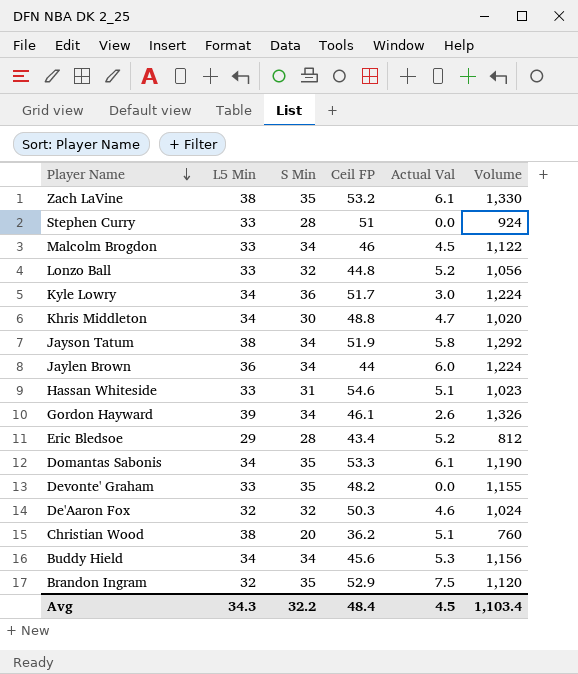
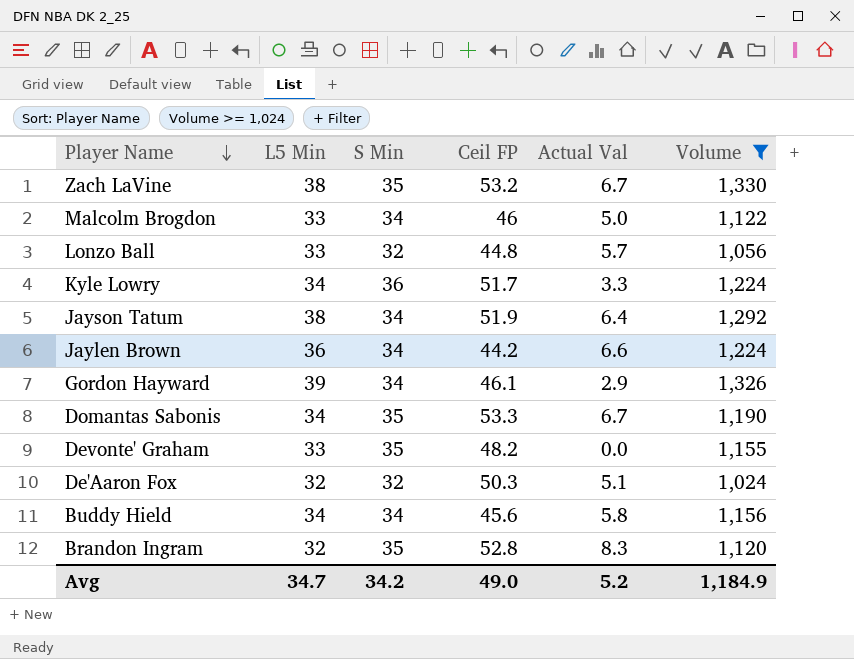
filter: none -> Volume >= 1,024
Zach LaVine | Actual Val: 6.1 -> 6.7
Malcolm Brogdon | Actual Val: 4.5 -> 5.0
Lonzo Ball | Actual Val: 5.2 -> 5.7
Kyle Lowry | Actual Val: 3.0 -> 3.3
Jayson Tatum | Actual Val: 5.8 -> 6.4
Jaylen Brown | Ceil FP: 44 -> 44.2
Jaylen Brown | Actual Val: 6.0 -> 6.6
Gordon Hayward | Actual Val: 2.6 -> 2.9
Domantas Sabonis | Actual Val: 6.1 -> 6.7
De'Aaron Fox | Actual Val: 4.6 -> 5.1
Buddy Hield | Actual Val: 5.3 -> 5.8
Brandon Ingram | Ceil FP: 52.9 -> 52.8
Brandon Ingram | Actual Val: 7.5 -> 8.3
Avg | L5 Min: 34.3 -> 34.7
Avg | S Min: 32.2 -> 34.2
Avg | Ceil FP: 48.4 -> 49.0
Avg | Actual Val: 4.5 -> 5.2
Avg | Volume: 1,103.4 -> 1,184.9

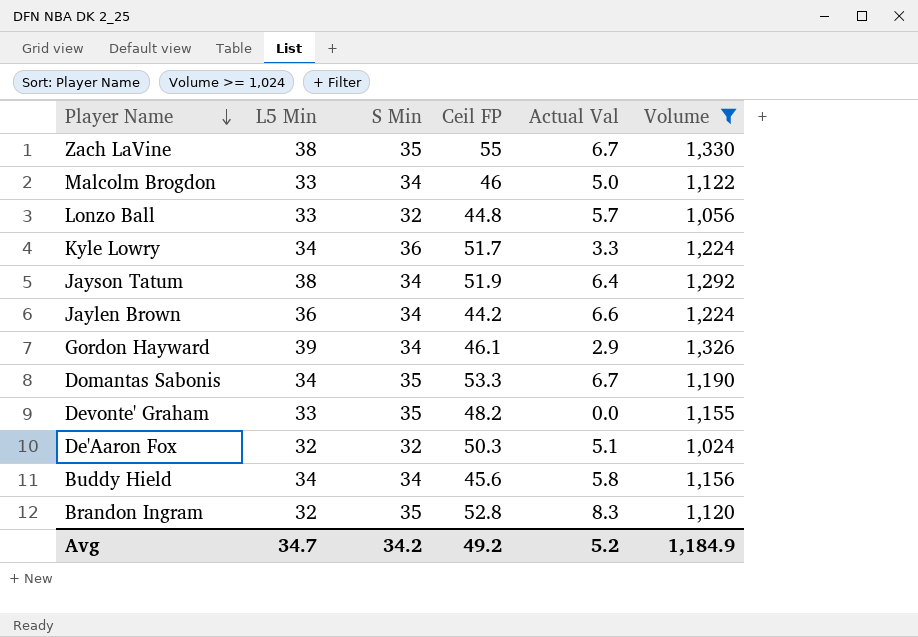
Zach LaVine | Ceil FP: 53.2 -> 55
Avg | Ceil FP: 49.0 -> 49.2

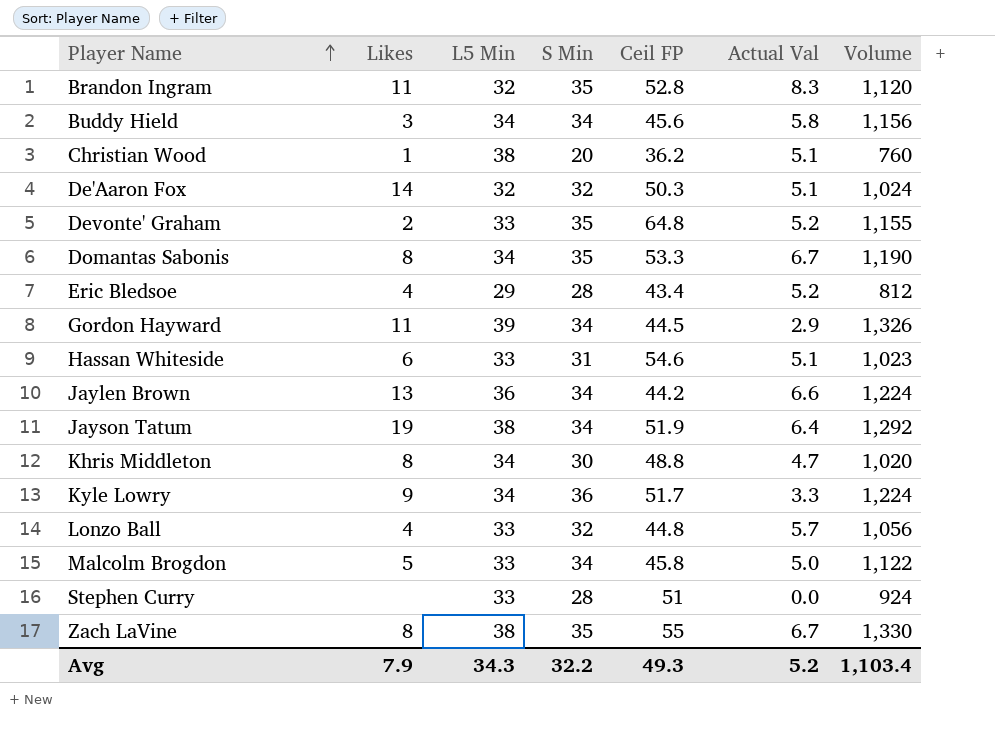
filter: Volume >= 1,024 -> none
row order: Player Name descending -> Player Name ascending
column Likes | position: none -> 2
Devonte' Graham | Ceil FP: 48.2 -> 64.8
Devonte' Graham | Actual Val: 0.0 -> 5.2
Gordon Hayward | Ceil FP: 46.1 -> 44.5
Malcolm Brogdon | Ceil FP: 46 -> 45.8
Avg | L5 Min: 34.7 -> 34.3
Avg | S Min: 34.2 -> 32.2
Avg | Ceil FP: 49.2 -> 49.3
Avg | Volume: 1,184.9 -> 1,103.4

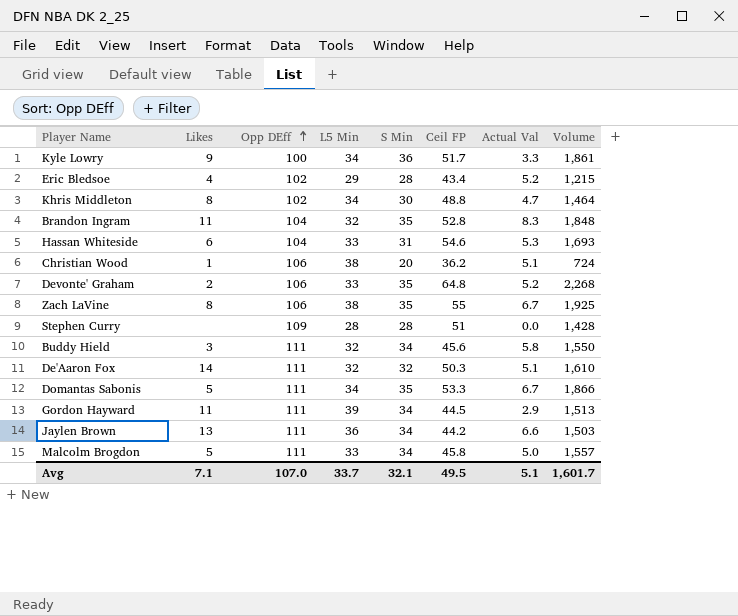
row order: Player Name ascending -> Opp DEff ascending
column Opp DEff | position: none -> 3
column Volume | formula: [L5 Min] * [S Min] -> [S Min] * [Ceil FP]
row Jayson Tatum: 19 | 38 | 34 | 51.9 | 6.4 | 1,292 -> none
row Lonzo Ball: 4 | 33 | 32 | 44.8 | 5.7 | 1,056 -> none
Hassan Whiteside | Actual Val: 5.1 -> 5.3
Stephen Curry | L5 Min: 33 -> 28
Buddy Hield | L5 Min: 34 -> 32
Domantas Sabonis | Likes: 8 -> 5
Avg | Likes: 7.9 -> 7.1
Avg | L5 Min: 34.3 -> 33.7
Avg | S Min: 32.2 -> 32.1
Avg | Ceil FP: 49.3 -> 49.5
Avg | Actual Val: 5.2 -> 5.1
Avg | Volume: 1,103.4 -> 1,601.7

